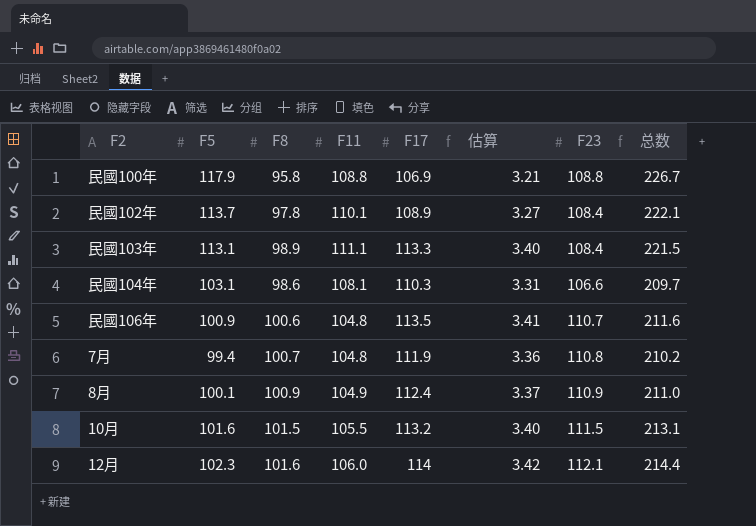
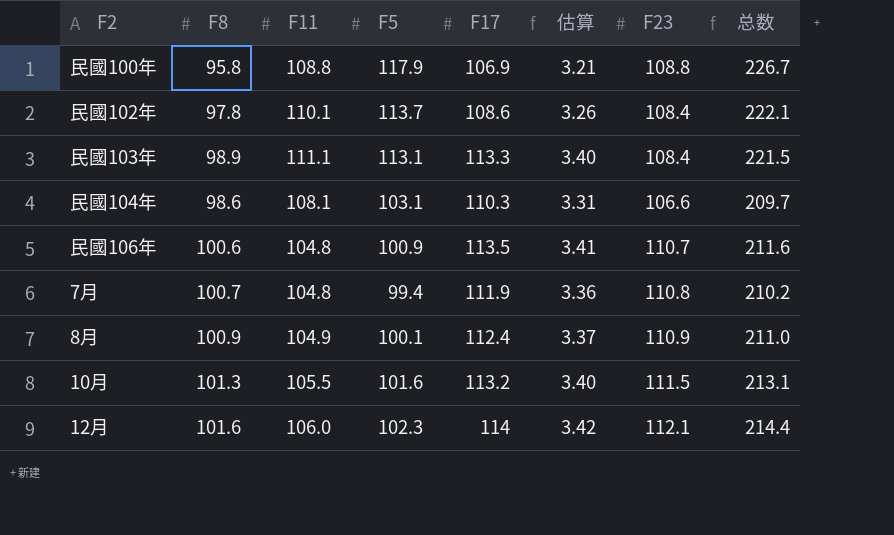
column F5 | position: 2 -> 4
民國102年 | F17: 108.9 -> 108.6
民國102年 | 估算: 3.27 -> 3.26
10月 | F8: 101.5 -> 101.3

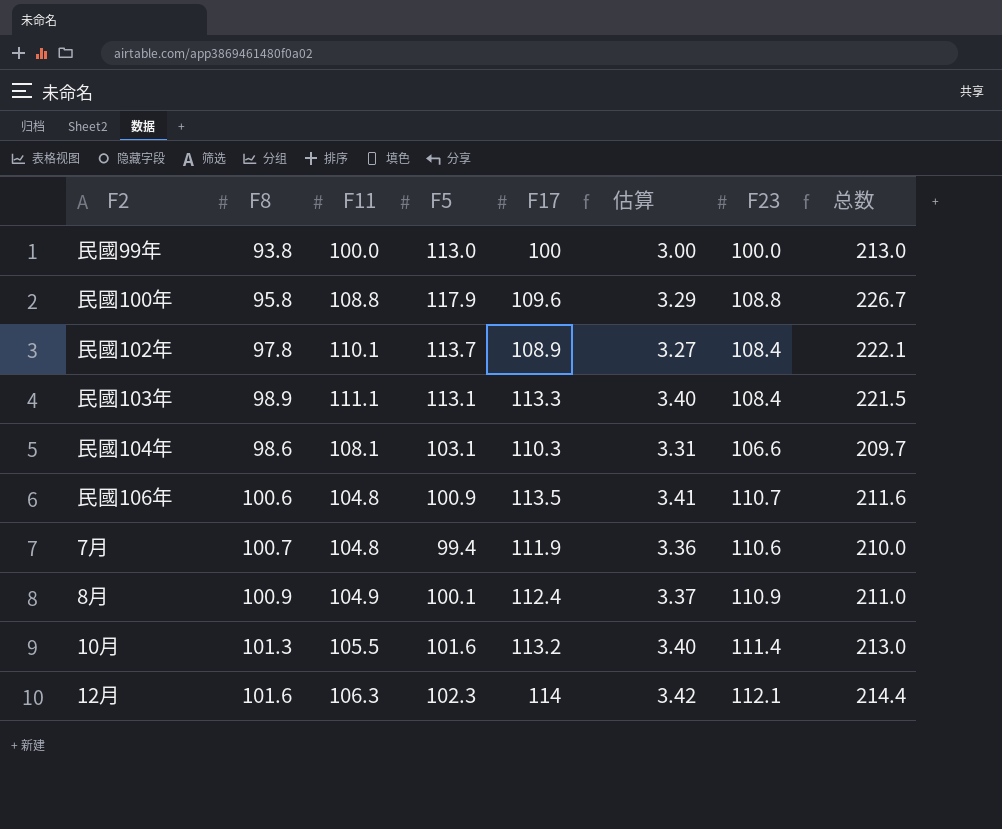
row 民國99年: none -> 93.8 | 100.0 | 113.0 | 100 | 3.00 | 100.0 | 213.0
民國100年 | F17: 106.9 -> 109.6
民國100年 | 估算: 3.21 -> 3.29
民國102年 | F17: 108.6 -> 108.9
民國102年 | 估算: 3.26 -> 3.27
7月 | F23: 110.8 -> 110.6
7月 | 总数: 210.2 -> 210.0
10月 | F23: 111.5 -> 111.4
10月 | 总数: 213.1 -> 213.0
12月 | F11: 106.0 -> 106.3

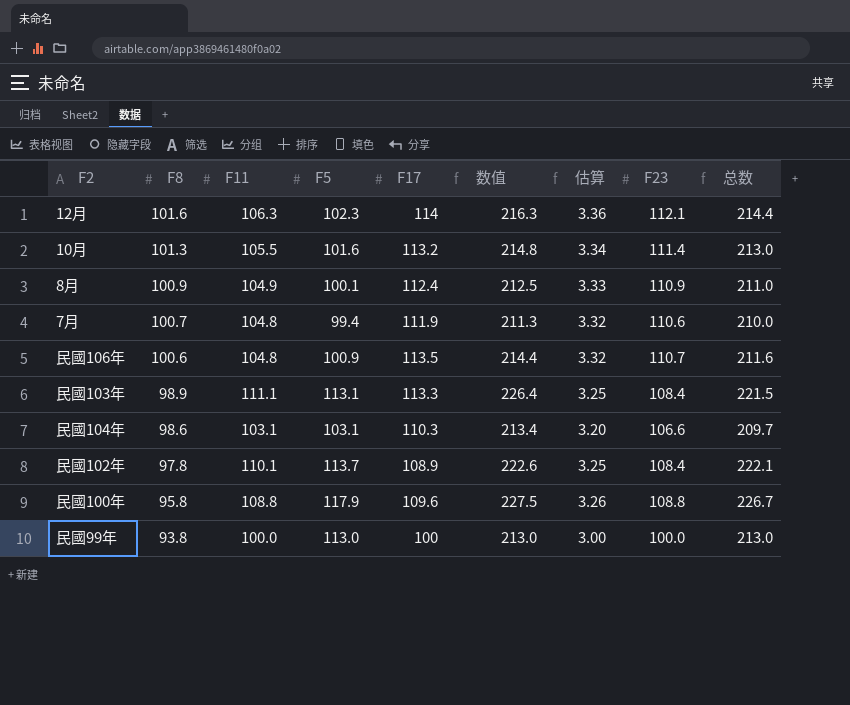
row order: none -> F8 descending
column 数值 | formula: none -> [F5] + [F17]
column 估算 | formula: [F17] * 0.03 -> [F23] * 0.03
民國104年 | F11: 108.1 -> 103.1

